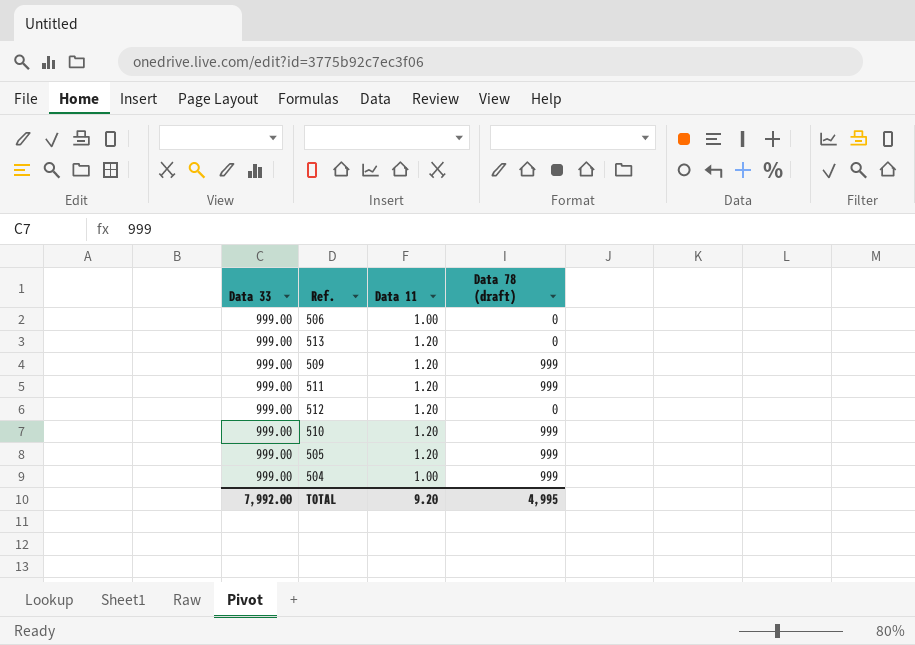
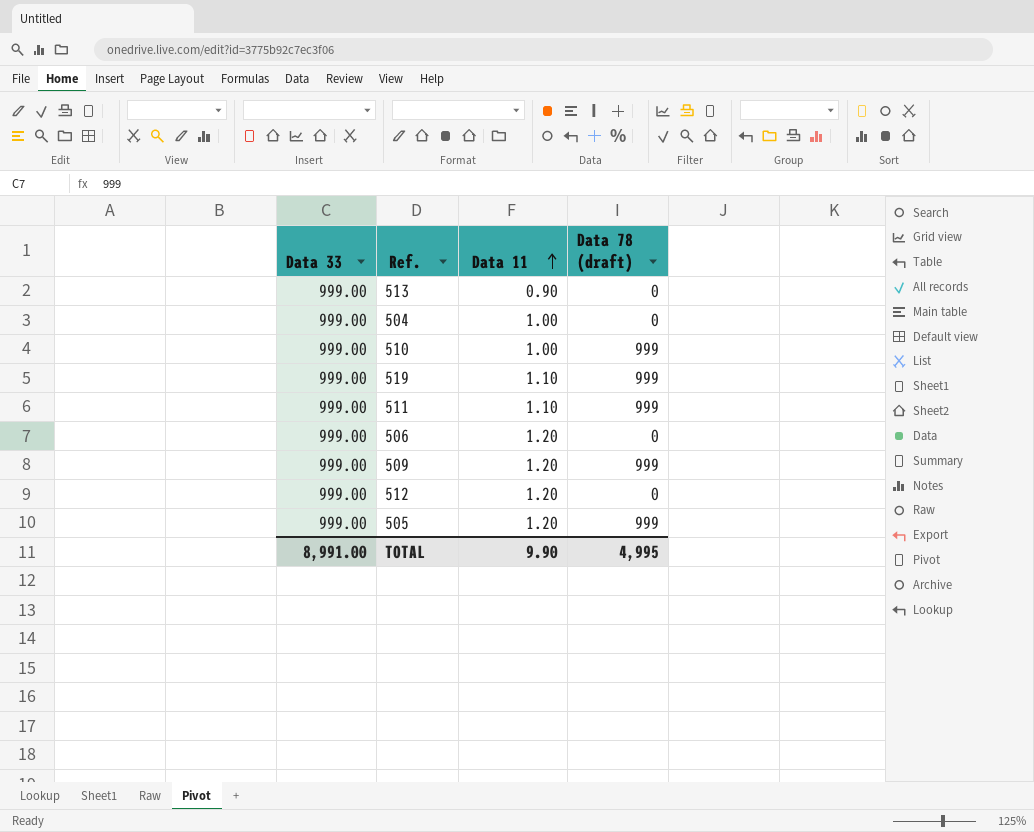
row order: none -> Data 11 ascending
513 | Data 11: 1.20 -> 0.90
504 | Data 78 (draft): 999 -> 0
510 | Data 11: 1.20 -> 1.00
row 519: none -> 999.00 | 1.10 | 999
511 | Data 11: 1.20 -> 1.10
506 | Data 11: 1.00 -> 1.20
TOTAL | Data 33: 7,992.00 -> 8,991.00
TOTAL | Data 11: 9.20 -> 9.90

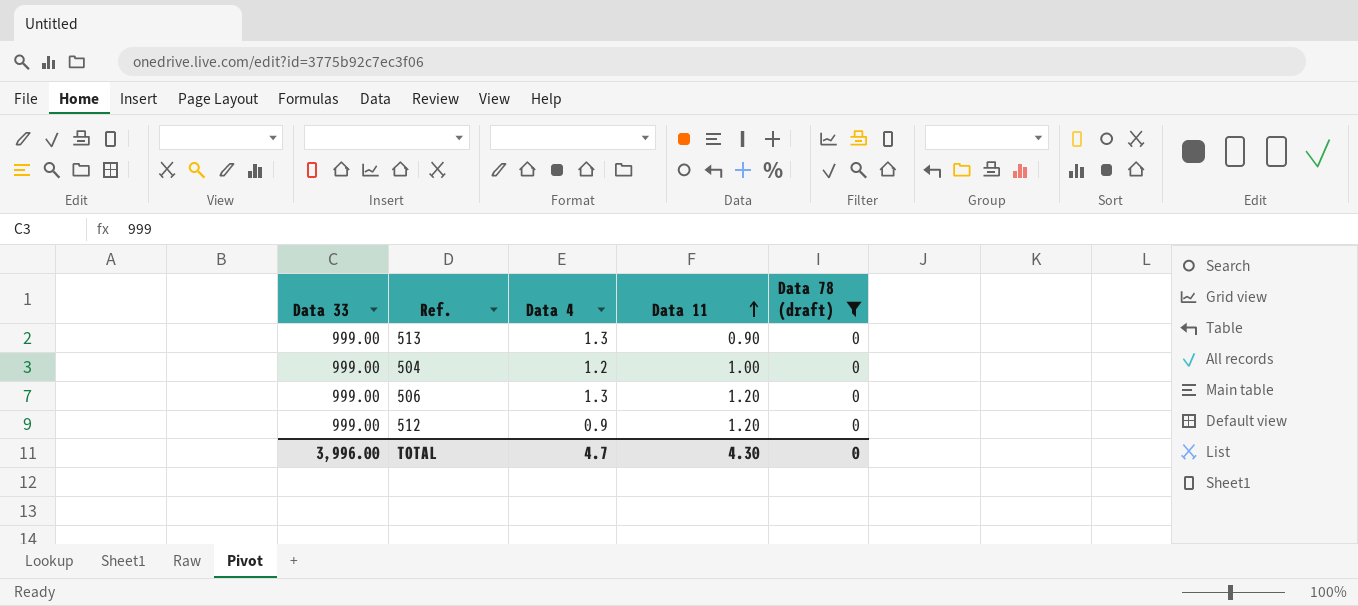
filter: none -> Data 78 (draft) = 0
column Data 4 | position: none -> 3
TOTAL | Data 33: 8,991.00 -> 3,996.00
TOTAL | Data 11: 9.90 -> 4.30
TOTAL | Data 78 (draft): 4,995 -> 0

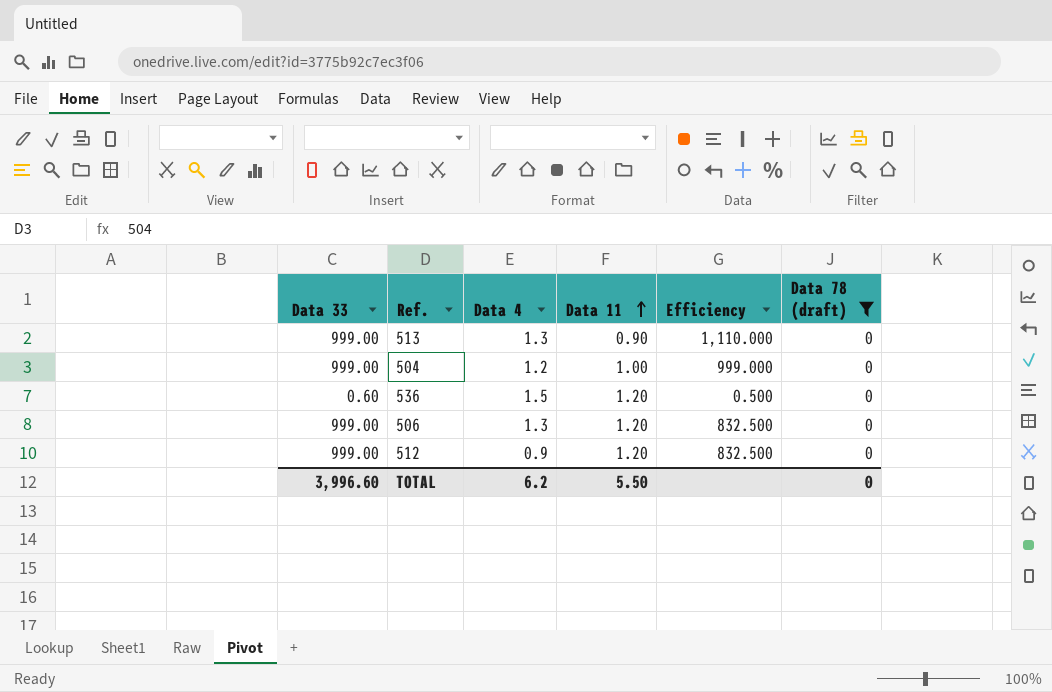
column Efficiency | formula: none -> [Data 33] / [Data 11]
row 536: none -> 0.60 | 1.5 | 1.20 | 0.500 | 0
TOTAL | Data 33: 3,996.00 -> 3,996.60
TOTAL | Data 4: 4.7 -> 6.2
TOTAL | Data 11: 4.30 -> 5.50

